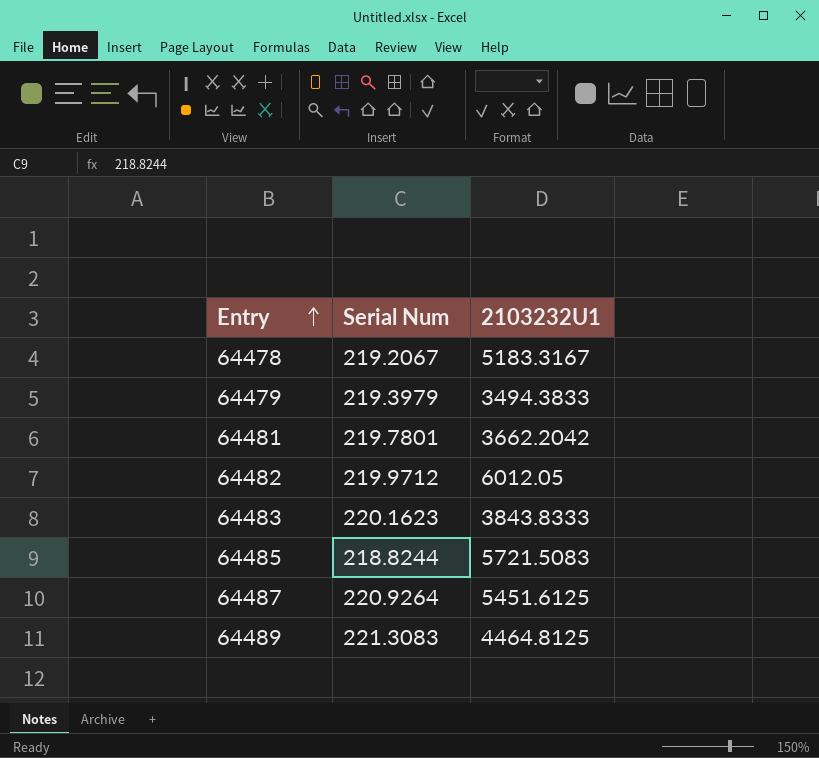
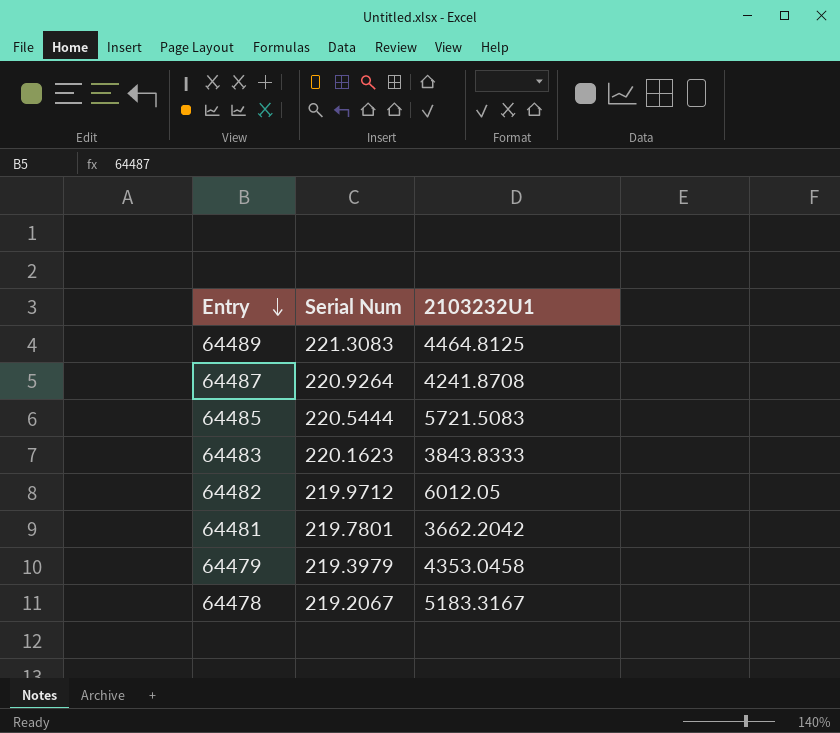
row order: Entry ascending -> Entry descending
64487 | 2103232U1: 5451.6125 -> 4241.8708
64485 | Serial Num: 218.8244 -> 220.5444
64479 | 2103232U1: 3494.3833 -> 4353.0458

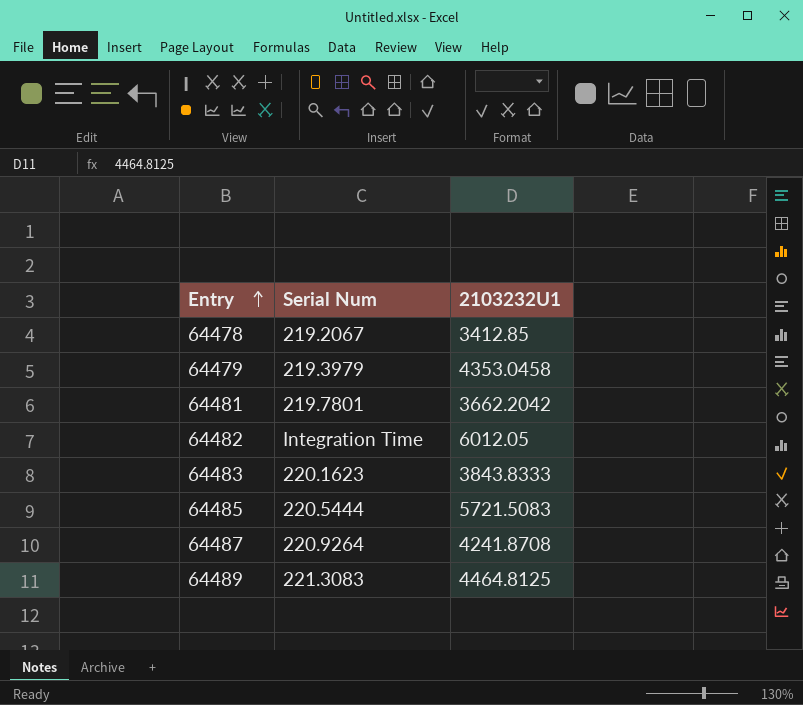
row order: Entry descending -> Entry ascending
64478 | 2103232U1: 5183.3167 -> 3412.85
64482 | Serial Num: 219.9712 -> Integration Time

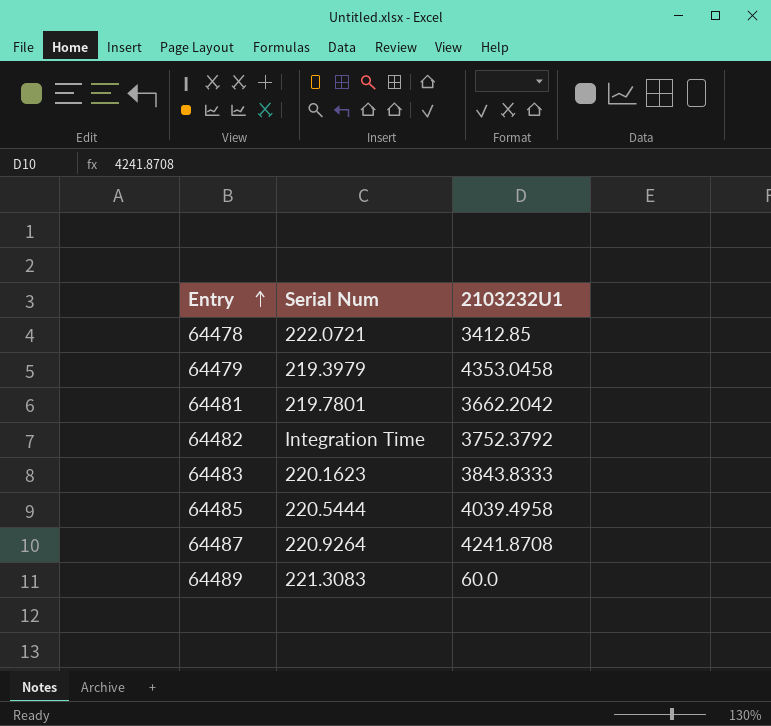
64478 | Serial Num: 219.2067 -> 222.0721
64482 | 2103232U1: 6012.05 -> 3752.3792
64485 | 2103232U1: 5721.5083 -> 4039.4958
64489 | 2103232U1: 4464.8125 -> 60.0

